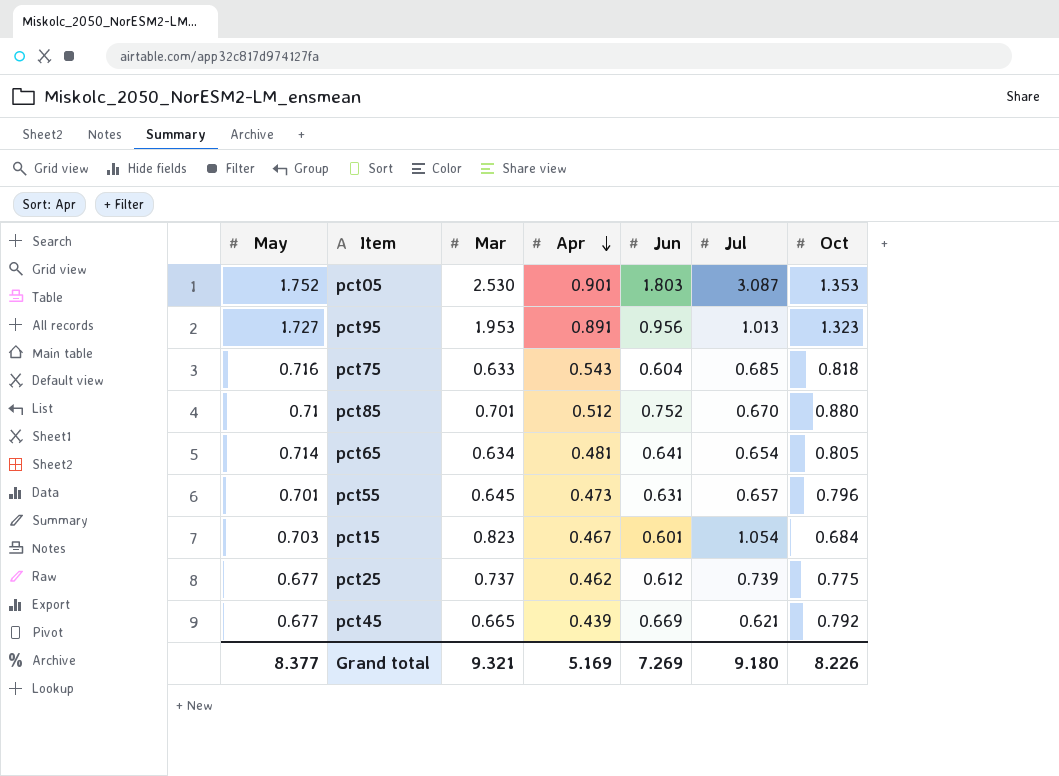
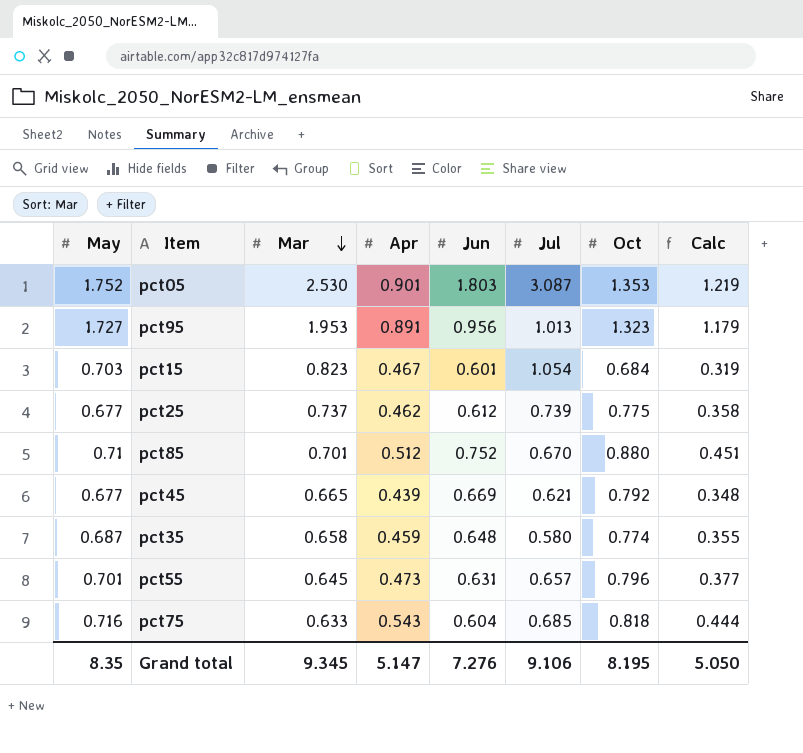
row order: Apr descending -> Mar descending
column Calc | formula: none -> [Apr] * [Oct]
row pct65: 0.714 | 0.634 | 0.481 | 0.641 | 0.654 | 0.805 -> none
row pct35: none -> 0.687 | 0.658 | 0.459 | 0.648 | 0.580 | 0.774 | 0.355
Grand total | May: 8.377 -> 8.35
Grand total | Mar: 9.321 -> 9.345
Grand total | Apr: 5.169 -> 5.147
Grand total | Jun: 7.269 -> 7.276
Grand total | Jul: 9.180 -> 9.106
Grand total | Oct: 8.226 -> 8.195

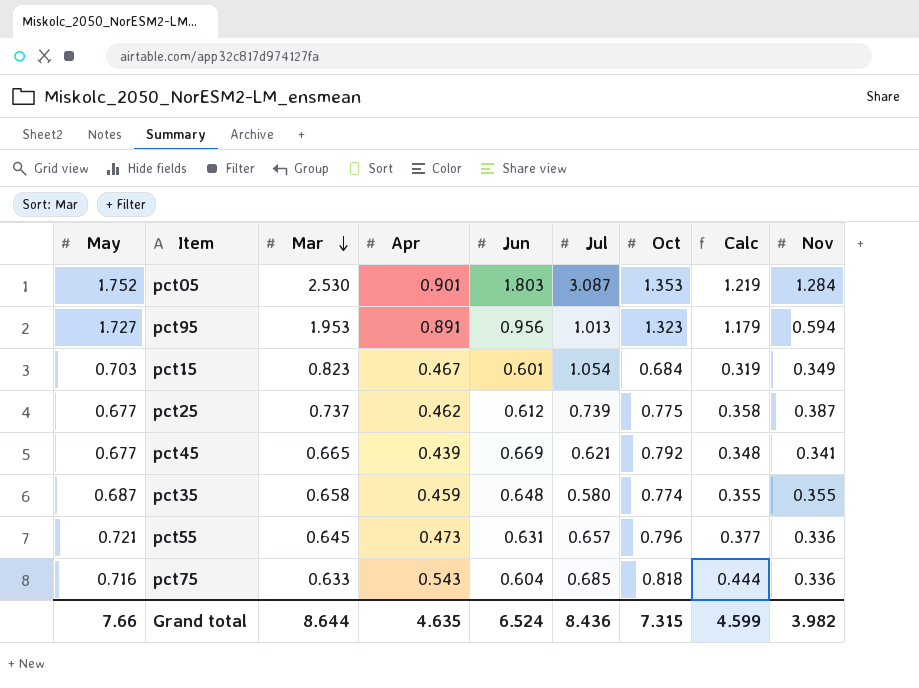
column Nov | position: none -> 9
row pct85: 0.71 | 0.701 | 0.512 | 0.752 | 0.670 | 0.880 | 0.451 -> none
pct55 | May: 0.701 -> 0.721
Grand total | May: 8.35 -> 7.66
Grand total | Mar: 9.345 -> 8.644
Grand total | Apr: 5.147 -> 4.635
Grand total | Jun: 7.276 -> 6.524
Grand total | Jul: 9.106 -> 8.436
Grand total | Oct: 8.195 -> 7.315
Grand total | Calc: 5.050 -> 4.599

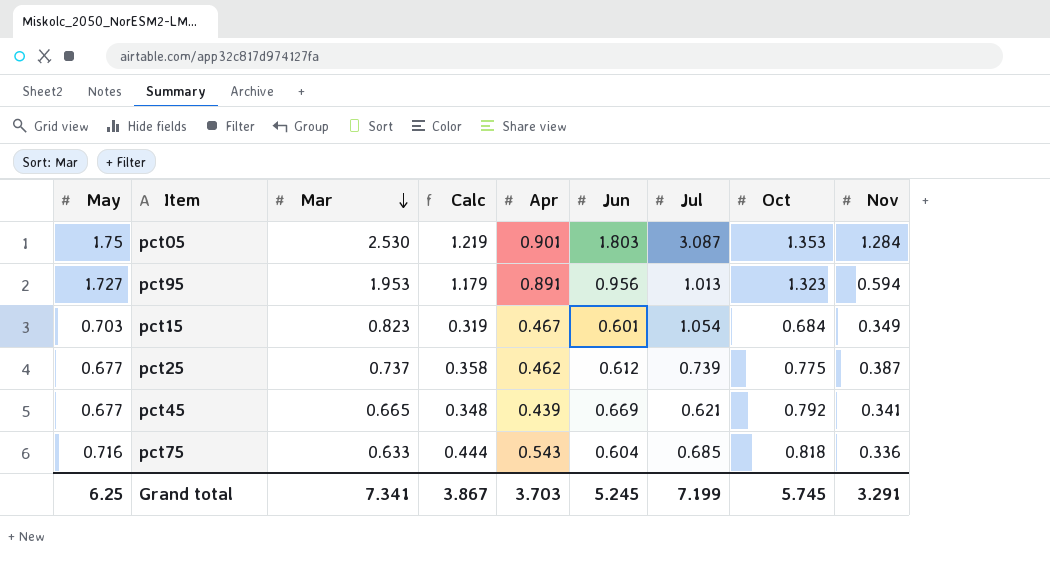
column Calc | position: 8 -> 4
row pct35: 0.687 | 0.658 | 0.459 | 0.648 | 0.580 | 0.774 | 0.355 | 0.355 -> none
row pct55: 0.721 | 0.645 | 0.473 | 0.631 | 0.657 | 0.796 | 0.377 | 0.336 -> none
pct05 | May: 1.752 -> 1.75
Grand total | May: 7.66 -> 6.25
Grand total | Mar: 8.644 -> 7.341
Grand total | Calc: 4.599 -> 3.867
Grand total | Apr: 4.635 -> 3.703
Grand total | Jun: 6.524 -> 5.245
Grand total | Jul: 8.436 -> 7.199
Grand total | Oct: 7.315 -> 5.745
Grand total | Nov: 3.982 -> 3.291

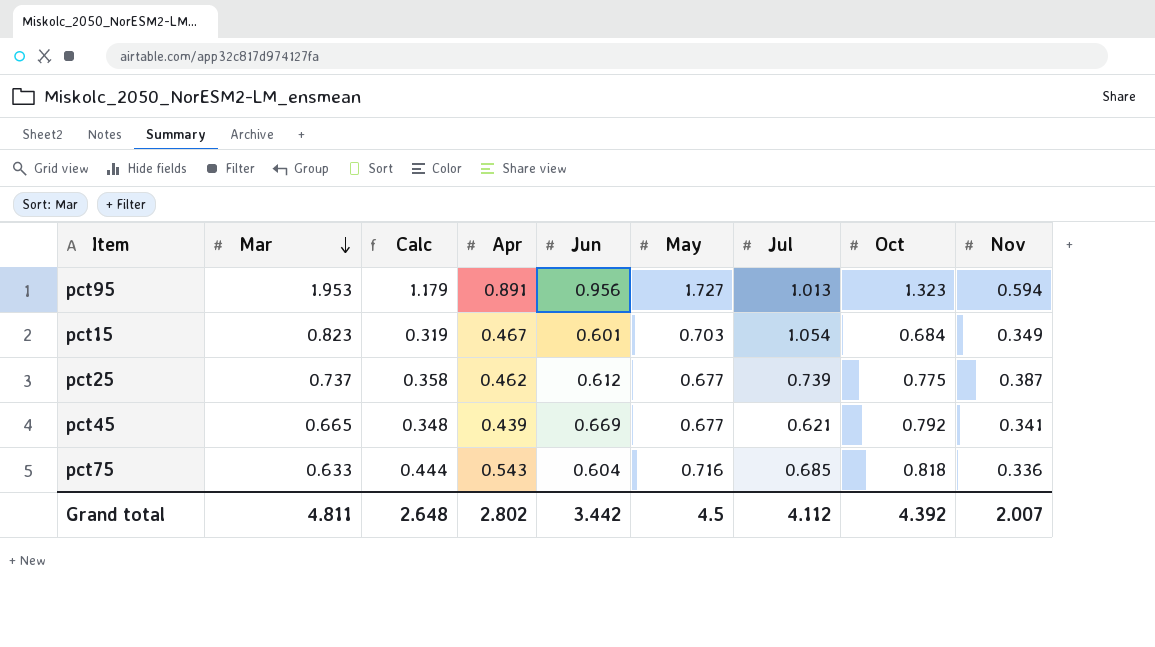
column May | position: 1 -> 6
row pct05: 1.75 | 2.530 | 1.219 | 0.901 | 1.803 | 3.087 | 1.353 | 1.284 -> none
Grand total | Mar: 7.341 -> 4.811
Grand total | Calc: 3.867 -> 2.648
Grand total | Apr: 3.703 -> 2.802
Grand total | Jun: 5.245 -> 3.442
Grand total | May: 6.25 -> 4.5
Grand total | Jul: 7.199 -> 4.112
Grand total | Oct: 5.745 -> 4.392
Grand total | Nov: 3.291 -> 2.007

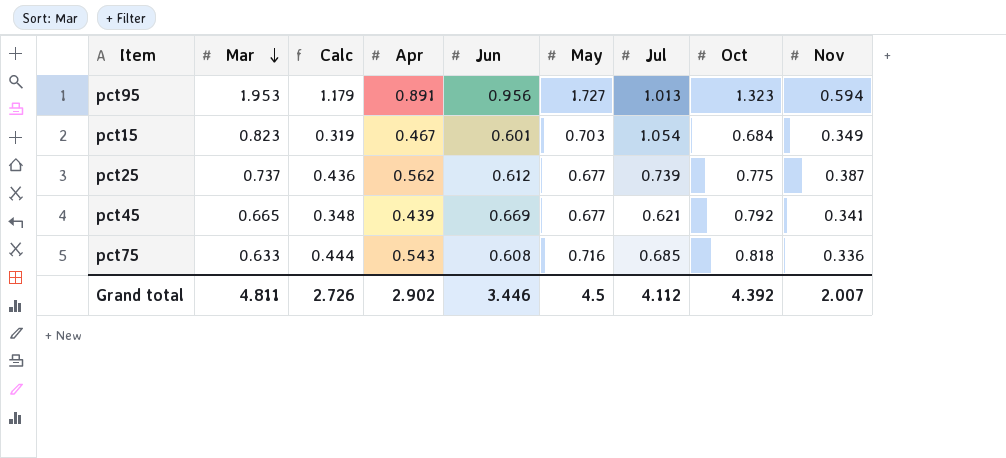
pct25 | Calc: 0.358 -> 0.436
pct25 | Apr: 0.462 -> 0.562
pct75 | Jun: 0.604 -> 0.608
Grand total | Calc: 2.648 -> 2.726
Grand total | Apr: 2.802 -> 2.902
Grand total | Jun: 3.442 -> 3.446

